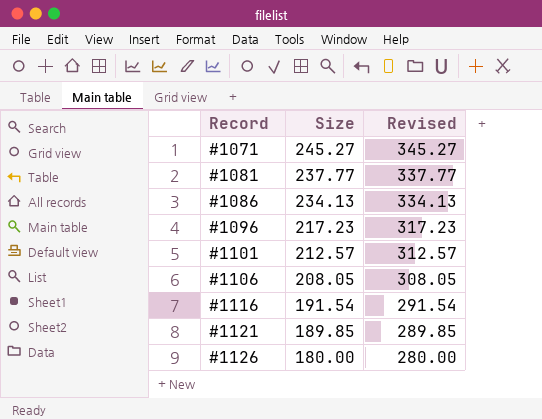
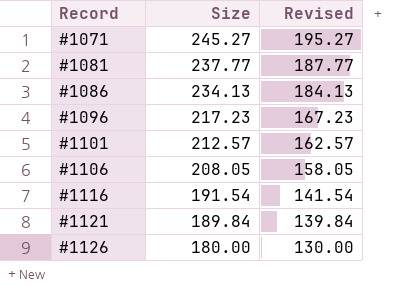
column Revised | formula: [Size] + 100 -> [Size] - 50
#1121 | Size: 189.85 -> 189.84

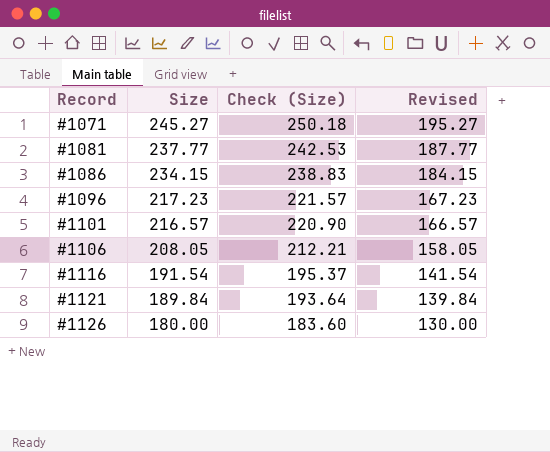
column Check (Size) | formula: none -> [Size] * 1.02
#1086 | Size: 234.13 -> 234.15
#1086 | Revised: 184.13 -> 184.15
#1101 | Size: 212.57 -> 216.57
#1101 | Revised: 162.57 -> 166.57

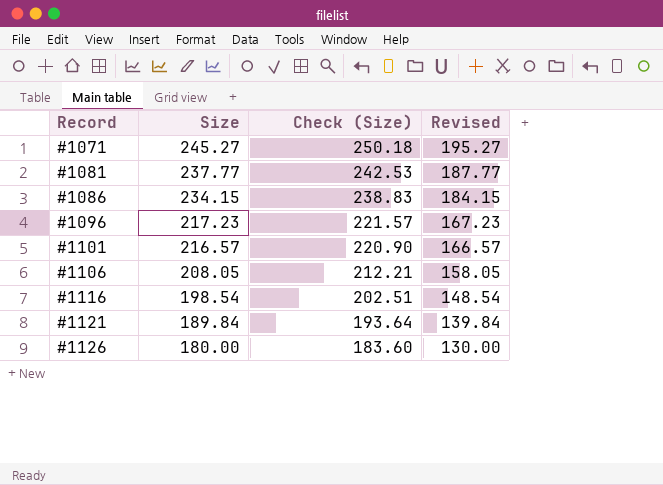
#1116 | Size: 191.54 -> 198.54
#1116 | Check (Size): 195.37 -> 202.51
#1116 | Revised: 141.54 -> 148.54

